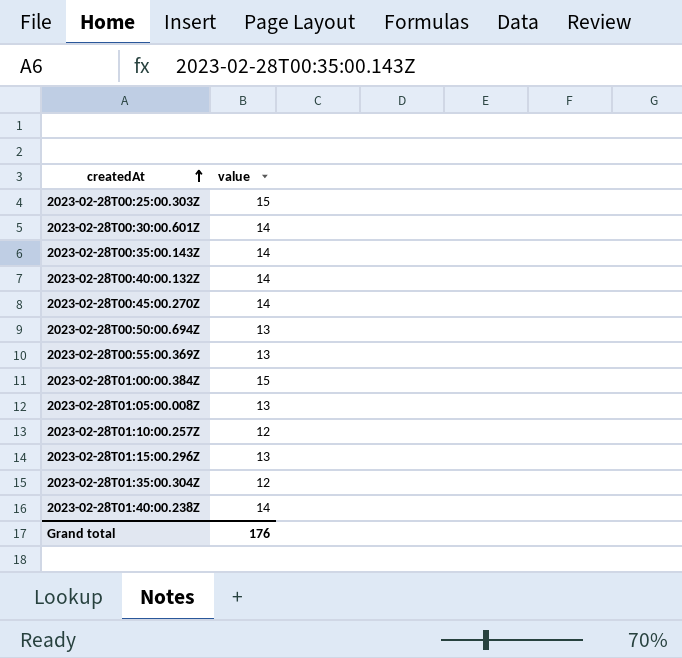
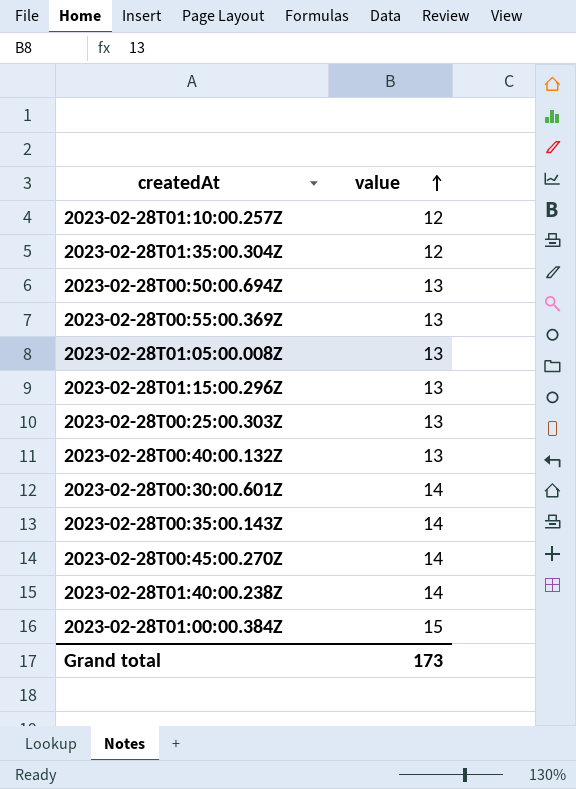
row order: createdAt ascending -> value ascending
2023-02-28T00:25:00.303Z | value: 15 -> 13
2023-02-28T00:40:00.132Z | value: 14 -> 13
Grand total | value: 176 -> 173

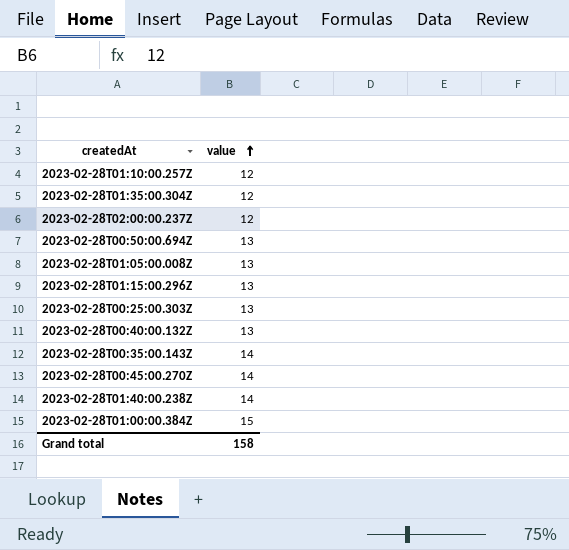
row 2023-02-28T00:55:00.369Z: 13 -> none
row 2023-02-28T00:30:00.601Z: 14 -> none
row 2023-02-28T02:00:00.237Z: none -> 12
Grand total | value: 173 -> 158

